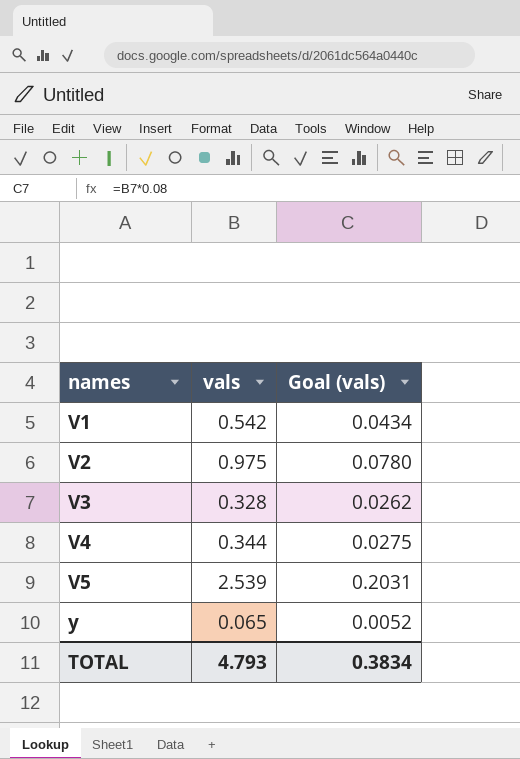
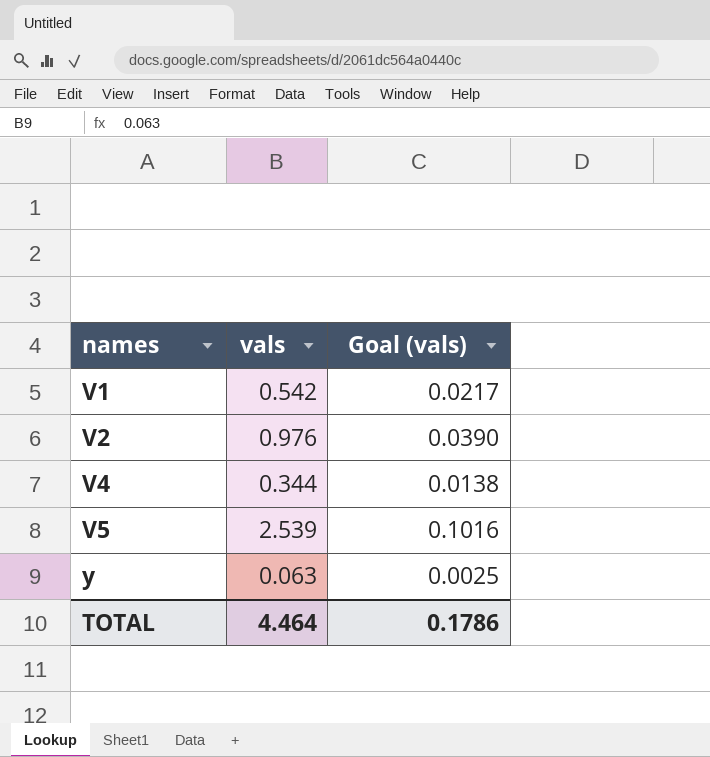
column Goal (vals) | formula: [vals] * 0.08 -> [vals] * 0.04
row V3: 0.328 | 0.0262 -> none
V2 | vals: 0.975 -> 0.976
y | vals: 0.065 -> 0.063
TOTAL | vals: 4.793 -> 4.464
TOTAL | Goal (vals): 0.3834 -> 0.1786

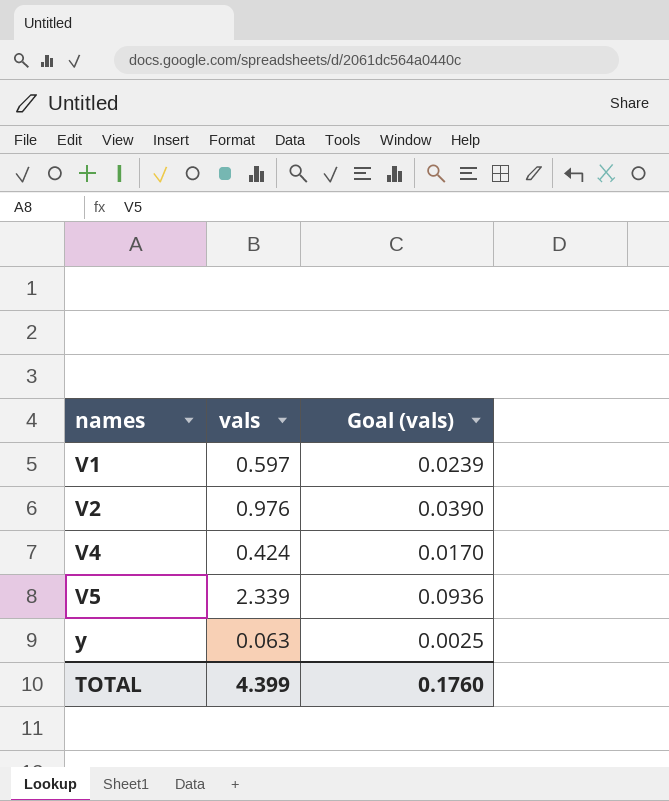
V1 | vals: 0.542 -> 0.597
V1 | Goal (vals): 0.0217 -> 0.0239
V4 | vals: 0.344 -> 0.424
V4 | Goal (vals): 0.0138 -> 0.0170
V5 | vals: 2.539 -> 2.339
V5 | Goal (vals): 0.1016 -> 0.0936
TOTAL | vals: 4.464 -> 4.399
TOTAL | Goal (vals): 0.1786 -> 0.1760

